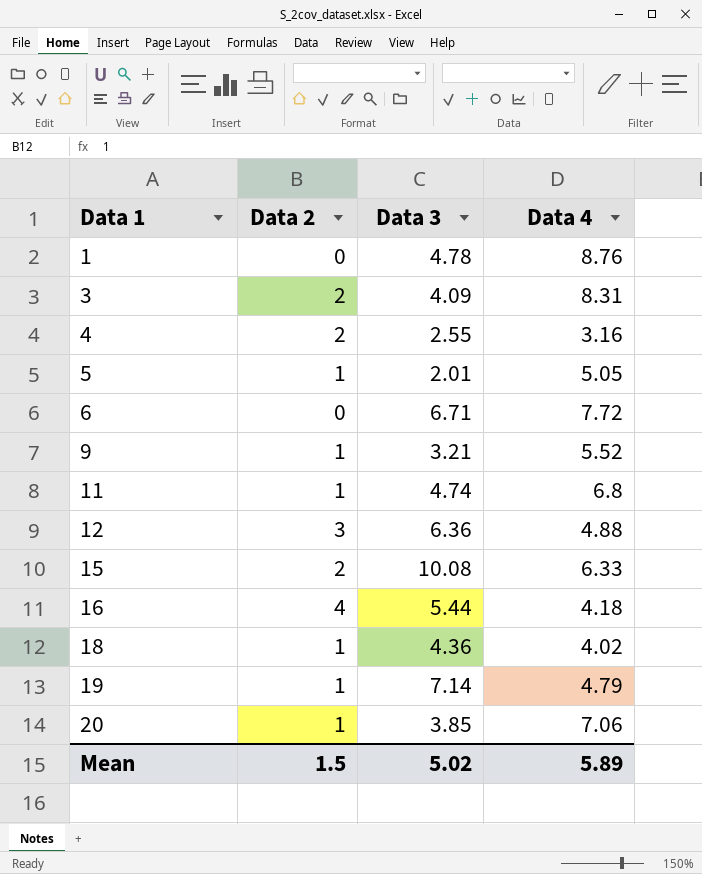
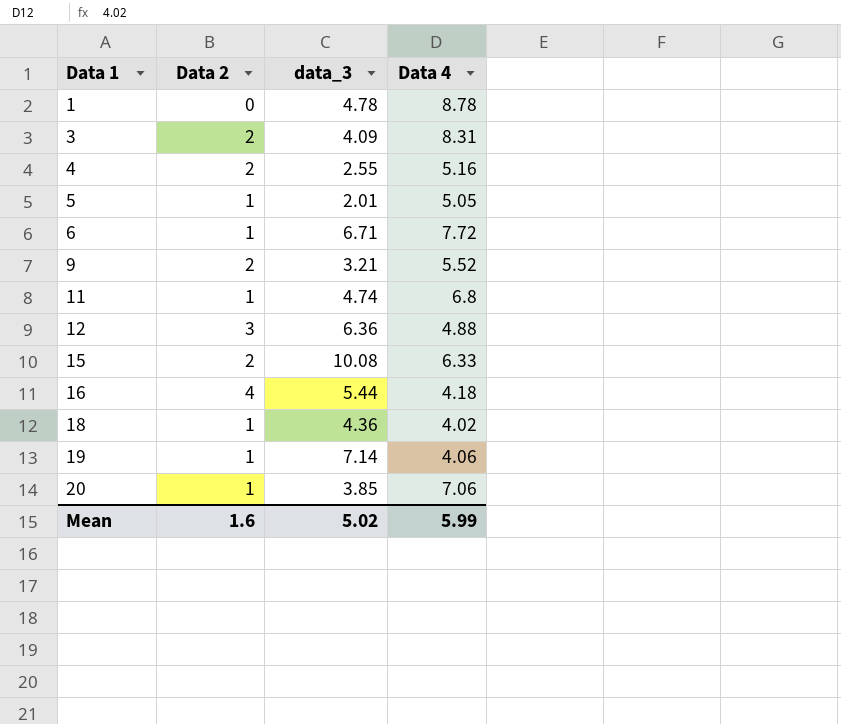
column name: Data 3 -> data_3
1 | Data 4: 8.76 -> 8.78
4 | Data 4: 3.16 -> 5.16
6 | Data 2: 0 -> 1
9 | Data 2: 1 -> 2
19 | Data 4: 4.79 -> 4.06
Mean | Data 2: 1.5 -> 1.6
Mean | Data 4: 5.89 -> 5.99

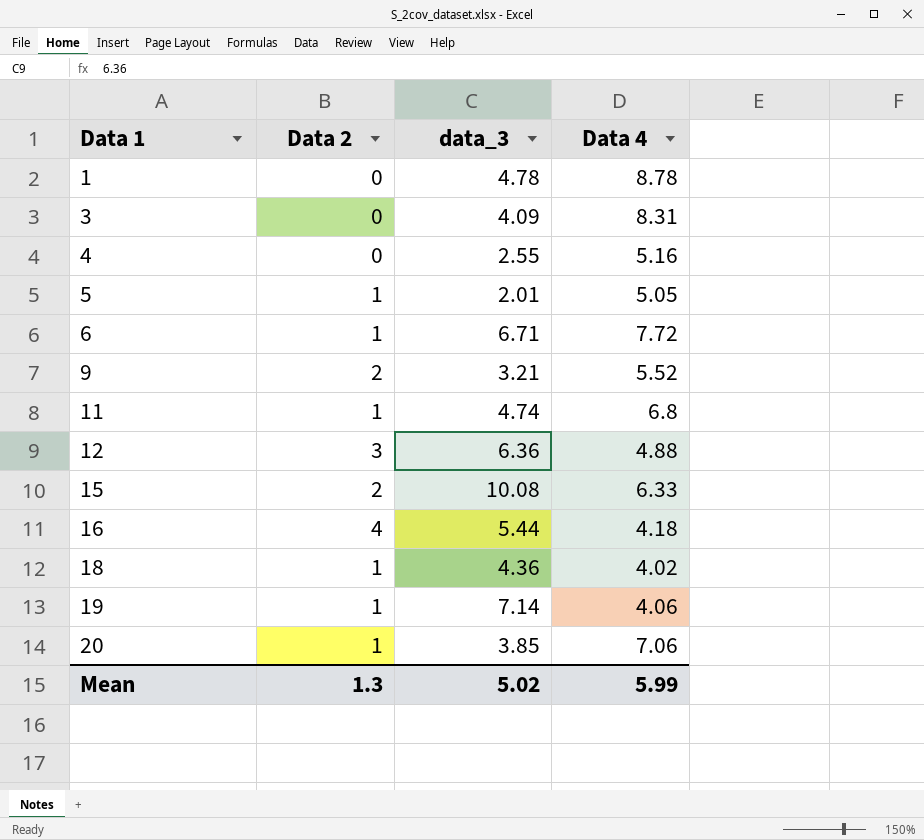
3 | Data 2: 2 -> 0
4 | Data 2: 2 -> 0
Mean | Data 2: 1.6 -> 1.3

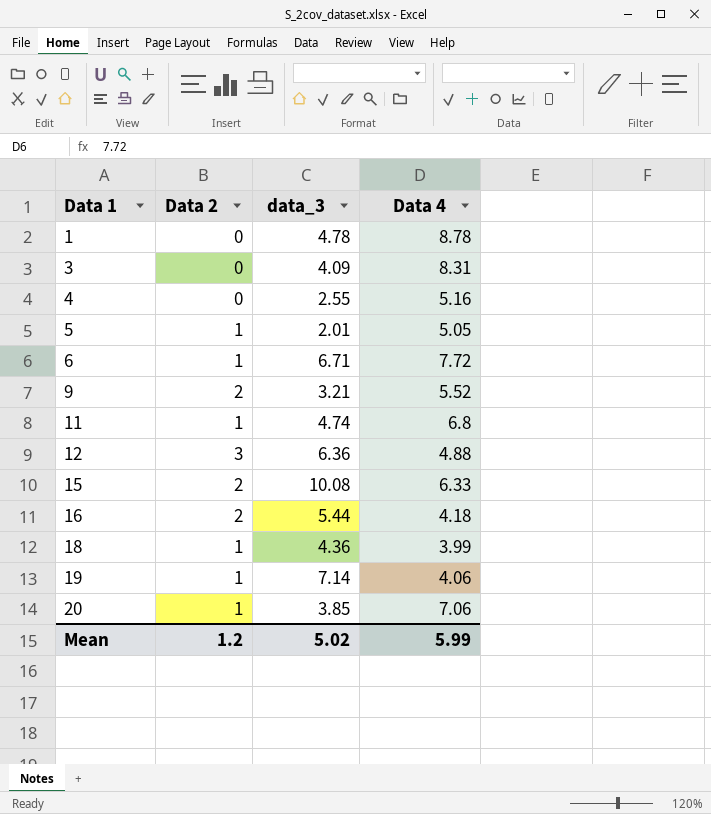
16 | Data 2: 4 -> 2
18 | Data 4: 4.02 -> 3.99
Mean | Data 2: 1.3 -> 1.2

